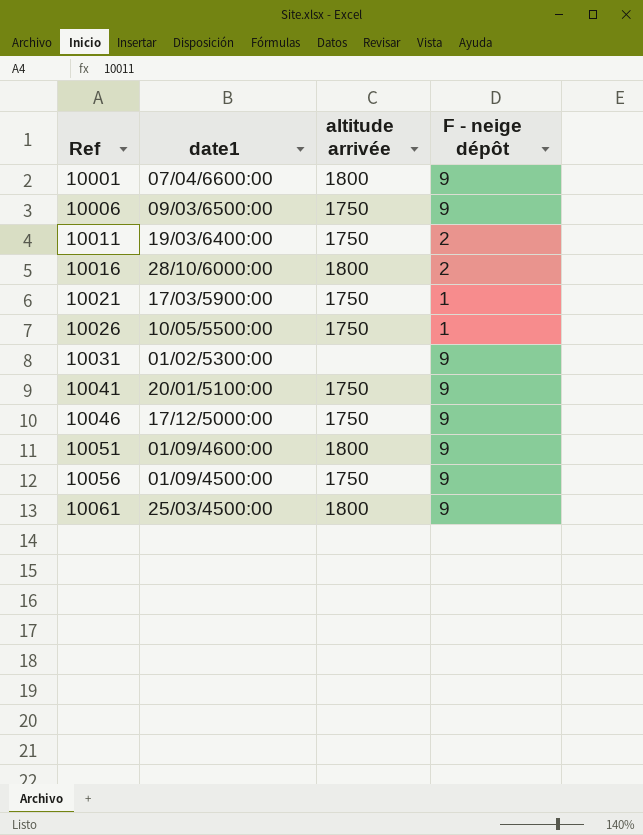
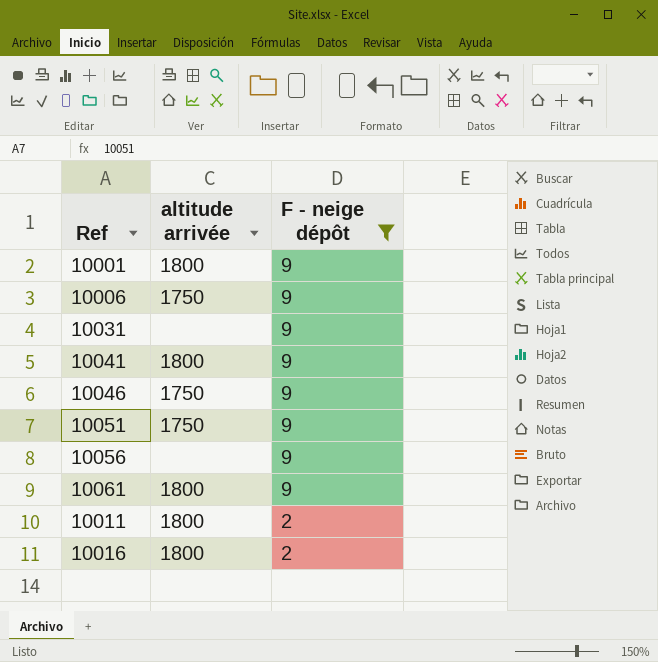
filter: none -> F - neige dépôt != 1
row order: Ref ascending -> F - neige dépôt descending
column date1 | position: 2 -> none
10041 | altitude arrivée: 1750 -> 1800
10051 | altitude arrivée: 1800 -> 1750
10056 | altitude arrivée: 1750 -> none
10011 | altitude arrivée: 1750 -> 1800

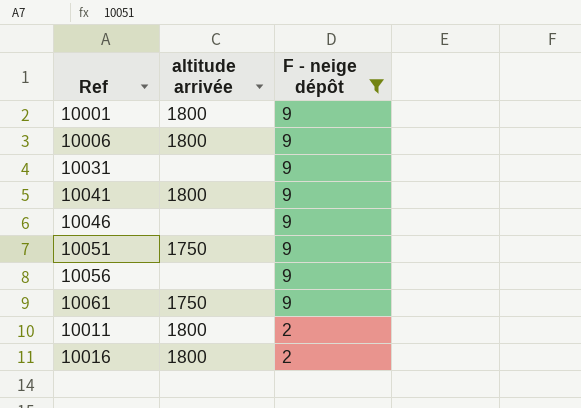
10006 | altitude arrivée: 1750 -> 1800
10046 | altitude arrivée: 1750 -> none
10061 | altitude arrivée: 1800 -> 1750

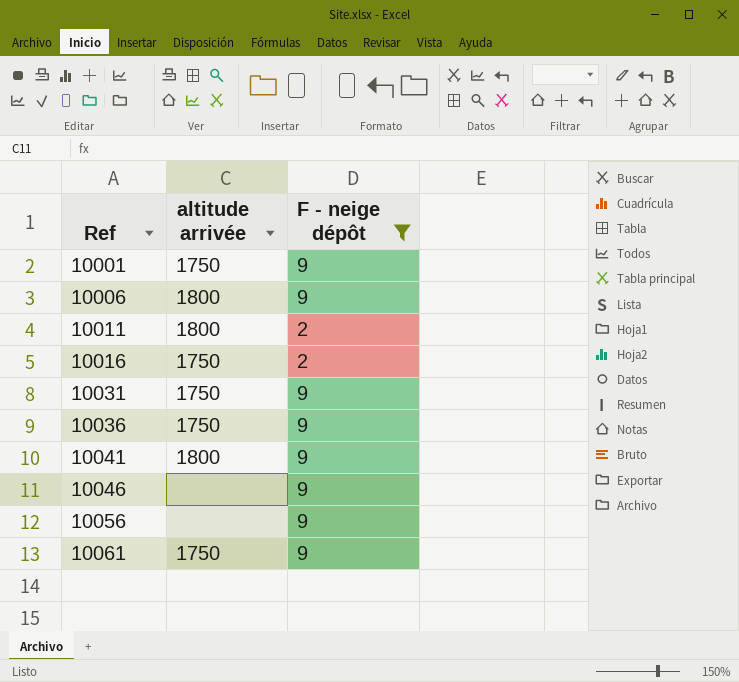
row order: F - neige dépôt descending -> Ref ascending
row 10051: 1750 | 9 -> none
10001 | altitude arrivée: 1800 -> 1750
10016 | altitude arrivée: 1800 -> 1750
10031 | altitude arrivée: none -> 1750
row 10036: none -> 1750 | 9

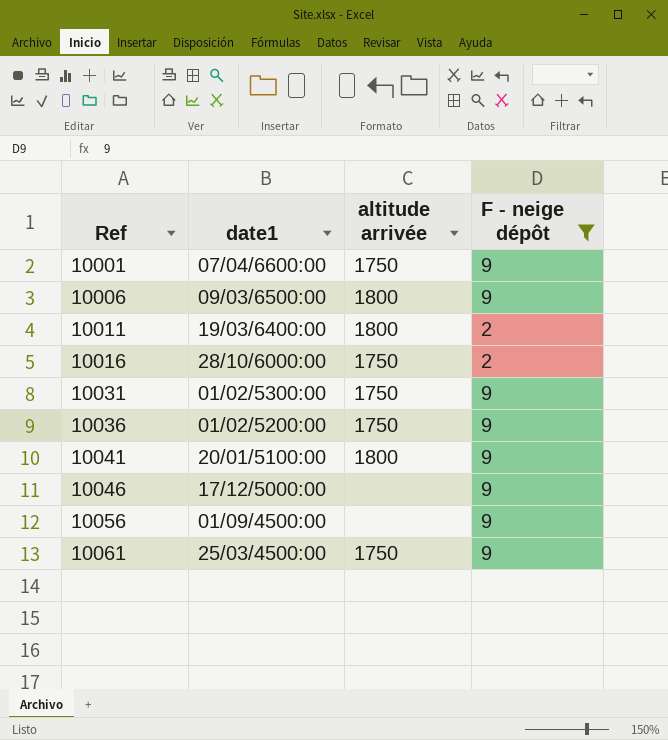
column date1 | position: none -> 2

